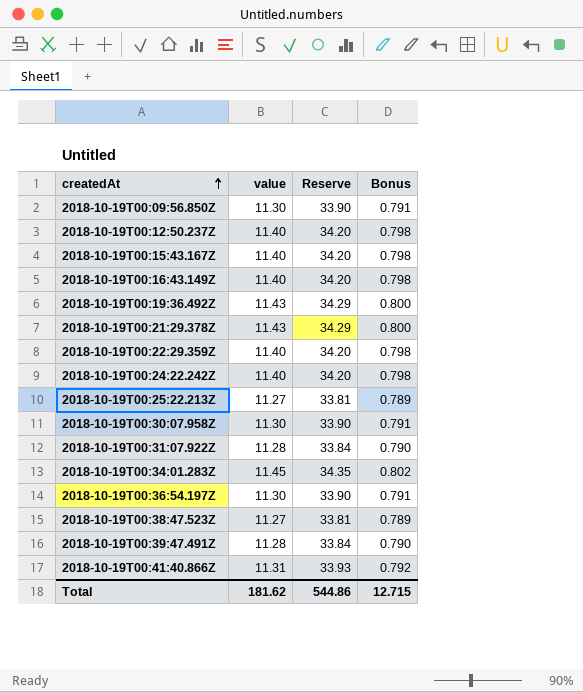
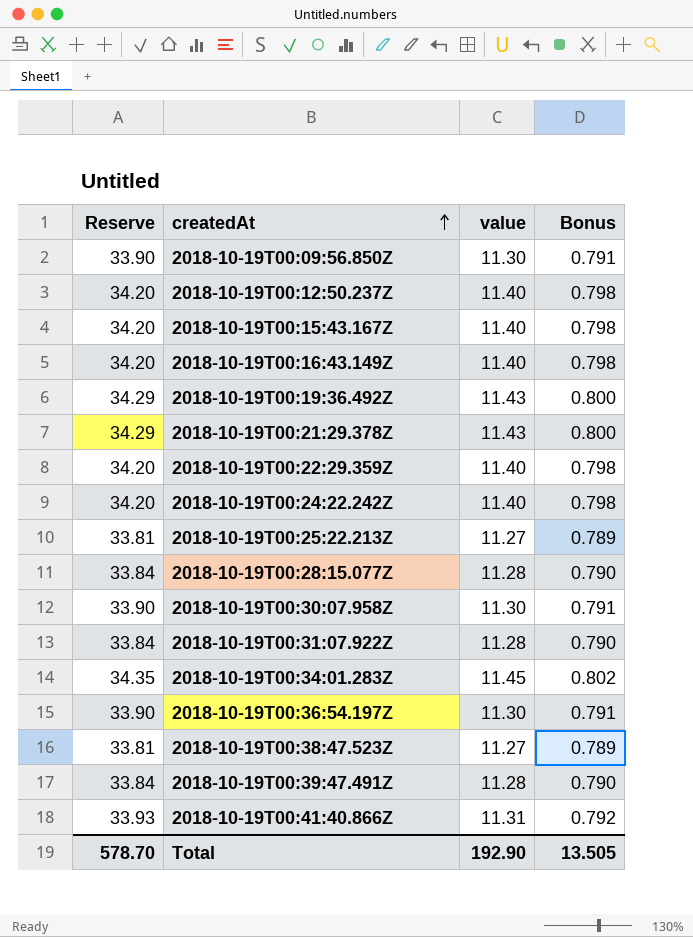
column Reserve | position: 3 -> 1
row 2018-10-19T00:28:15.077Z: none -> 33.84 | 11.28 | 0.790
Total | Reserve: 544.86 -> 578.70
Total | value: 181.62 -> 192.90
Total | Bonus: 12.715 -> 13.505

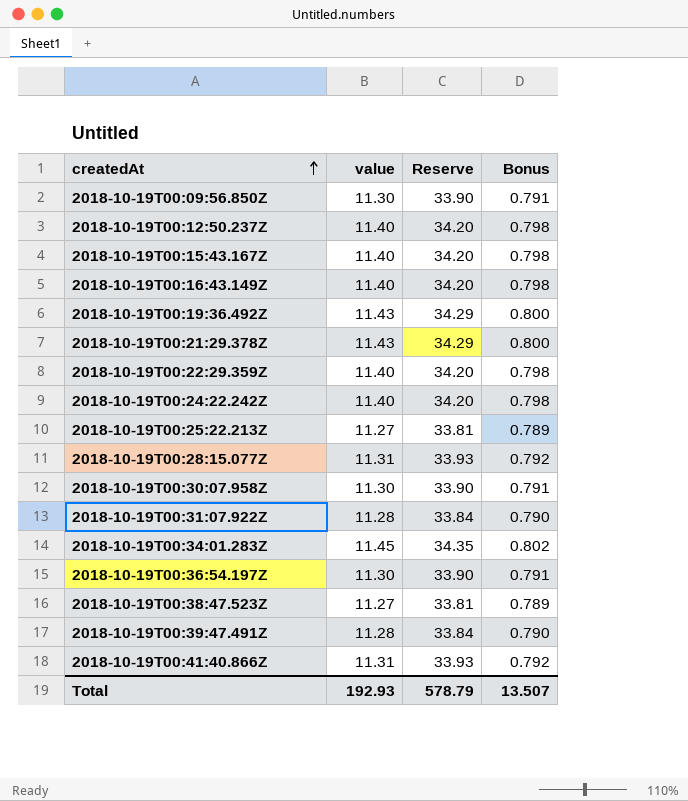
column Reserve | position: 1 -> 3
2018-10-19T00:28:15.077Z | value: 11.28 -> 11.31
2018-10-19T00:28:15.077Z | Reserve: 33.84 -> 33.93
2018-10-19T00:28:15.077Z | Bonus: 0.790 -> 0.792
Total | value: 192.90 -> 192.93
Total | Reserve: 578.70 -> 578.79
Total | Bonus: 13.505 -> 13.507

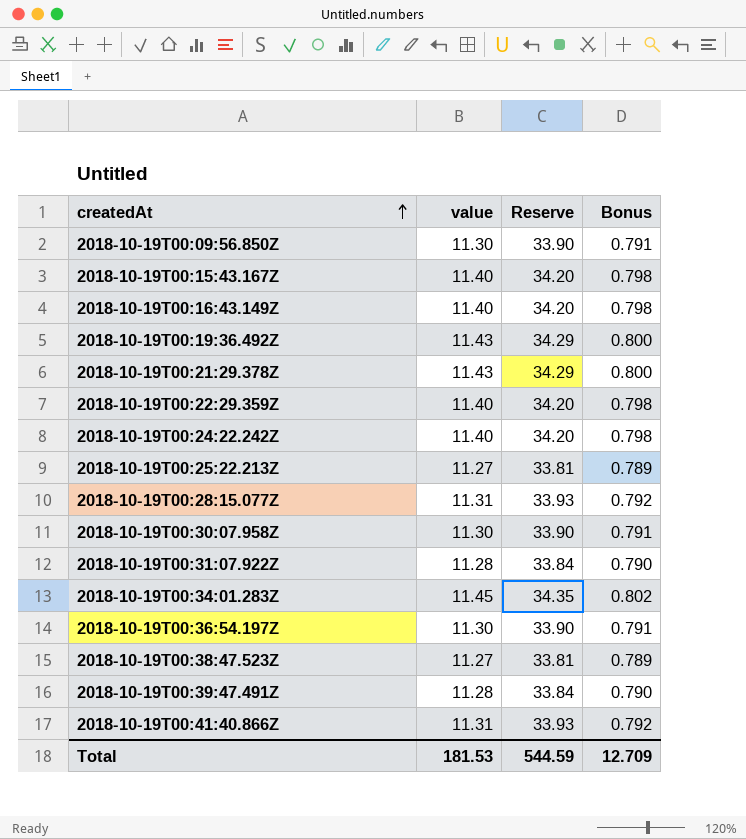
row 2018-10-19T00:12:50.237Z: 11.40 | 34.20 | 0.798 -> none
Total | value: 192.93 -> 181.53
Total | Reserve: 578.79 -> 544.59
Total | Bonus: 13.507 -> 12.709

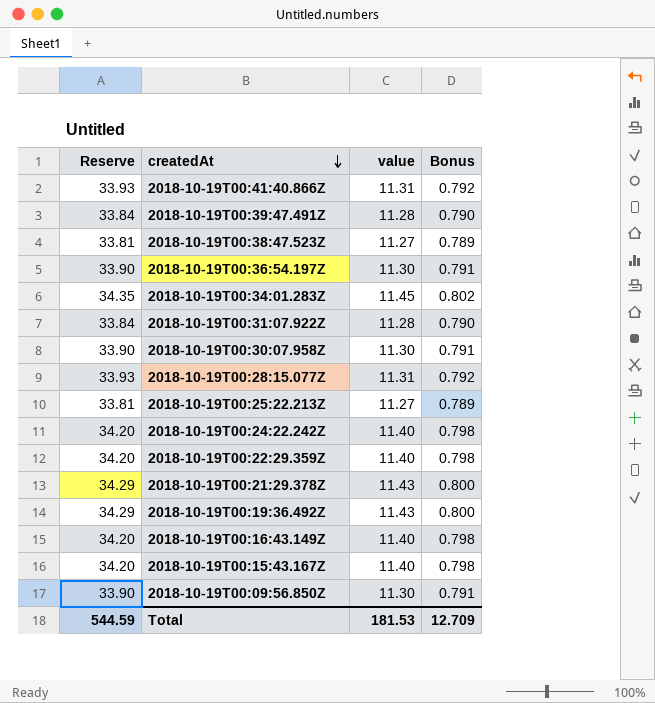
row order: createdAt ascending -> createdAt descending
column Reserve | position: 3 -> 1

